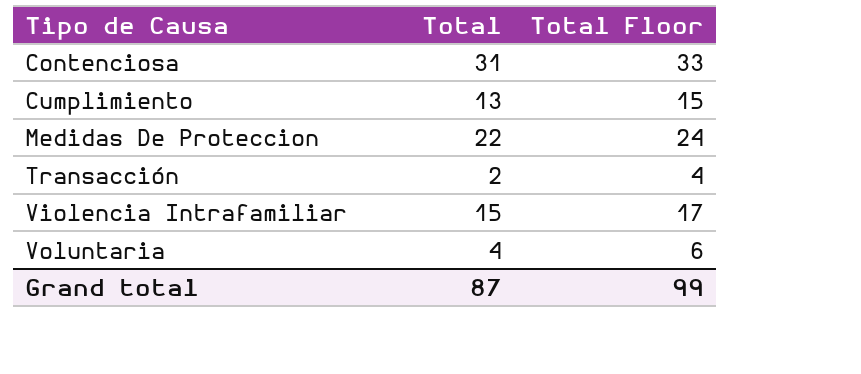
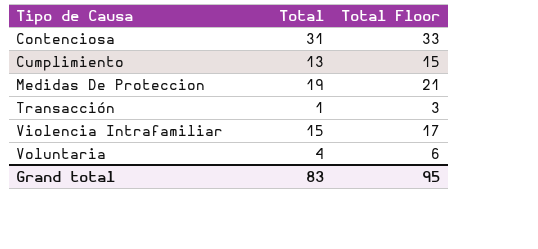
Medidas De Proteccion | Total: 22 -> 19
Medidas De Proteccion | Total Floor: 24 -> 21
Transacción | Total: 2 -> 1
Transacción | Total Floor: 4 -> 3
Grand total | Total: 87 -> 83
Grand total | Total Floor: 99 -> 95

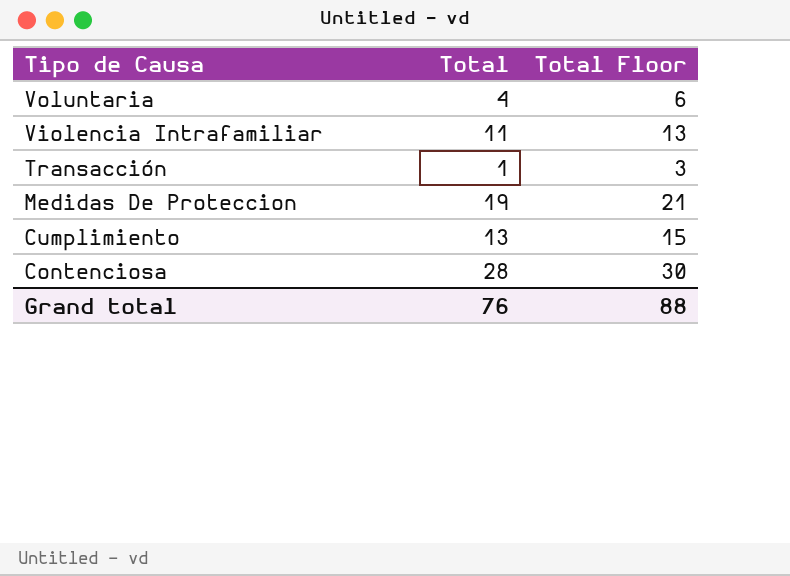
row order: Tipo de Causa ascending -> Tipo de Causa descending
Violencia Intrafamiliar | Total: 15 -> 11
Violencia Intrafamiliar | Total Floor: 17 -> 13
Contenciosa | Total: 31 -> 28
Contenciosa | Total Floor: 33 -> 30
Grand total | Total: 83 -> 76
Grand total | Total Floor: 95 -> 88

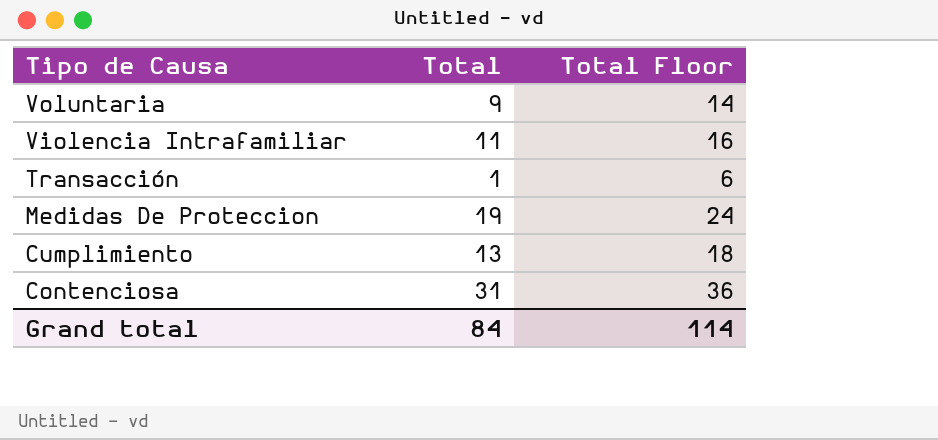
column Total Floor | formula: [Total] + 2 -> [Total] + 5
Voluntaria | Total: 4 -> 9
Contenciosa | Total: 28 -> 31
Grand total | Total: 76 -> 84
Grand total | Total Floor: 88 -> 114

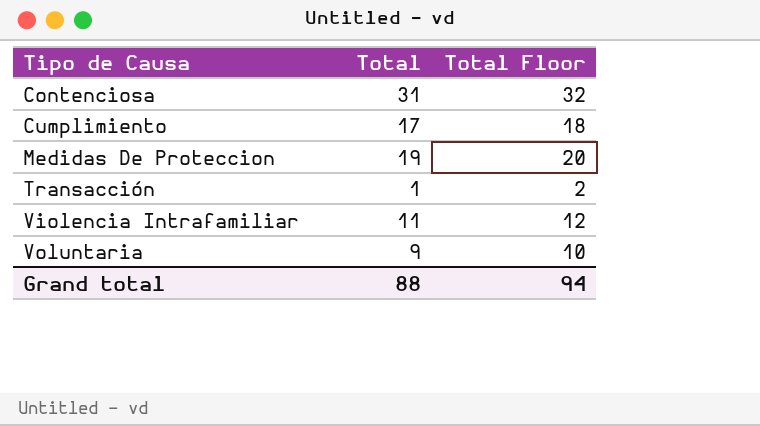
row order: Tipo de Causa descending -> Tipo de Causa ascending
column Total Floor | formula: [Total] + 5 -> [Total] + 1
Cumplimiento | Total: 13 -> 17
Grand total | Total: 84 -> 88
Grand total | Total Floor: 114 -> 94

